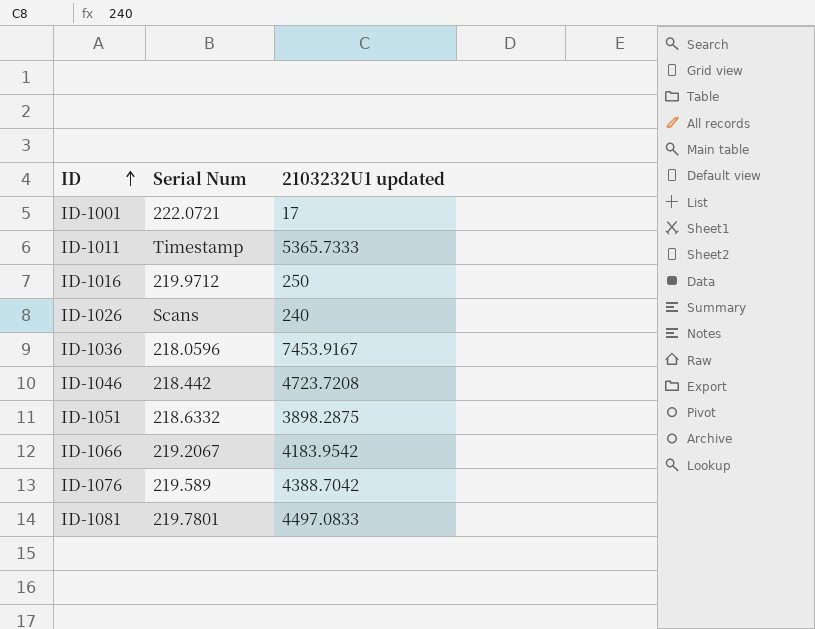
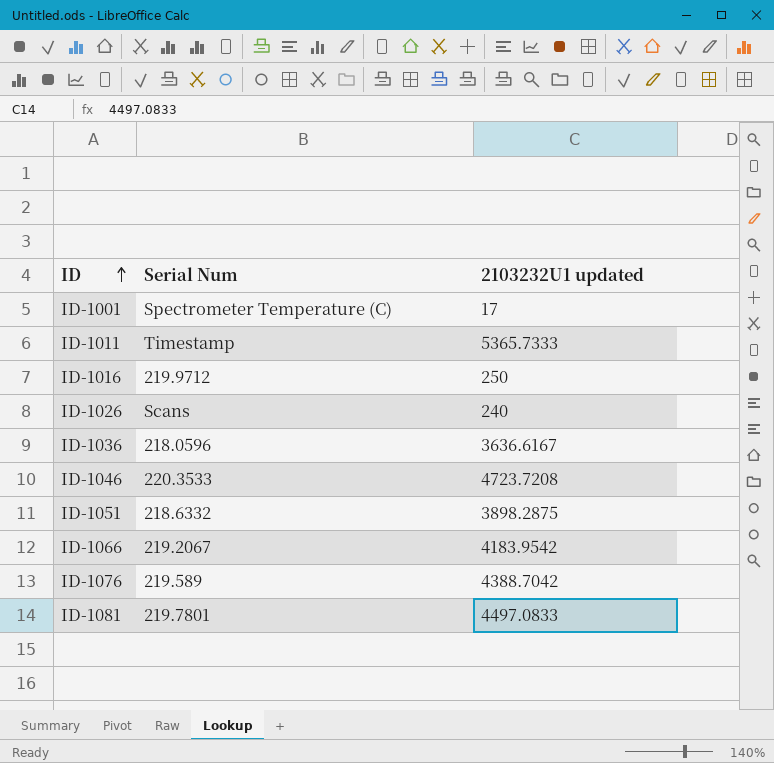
ID-1001 | Serial Num: 222.0721 -> Spectrometer Temperature (C)
ID-1036 | 2103232U1 updated: 7453.9167 -> 3636.6167
ID-1046 | Serial Num: 218.442 -> 220.3533

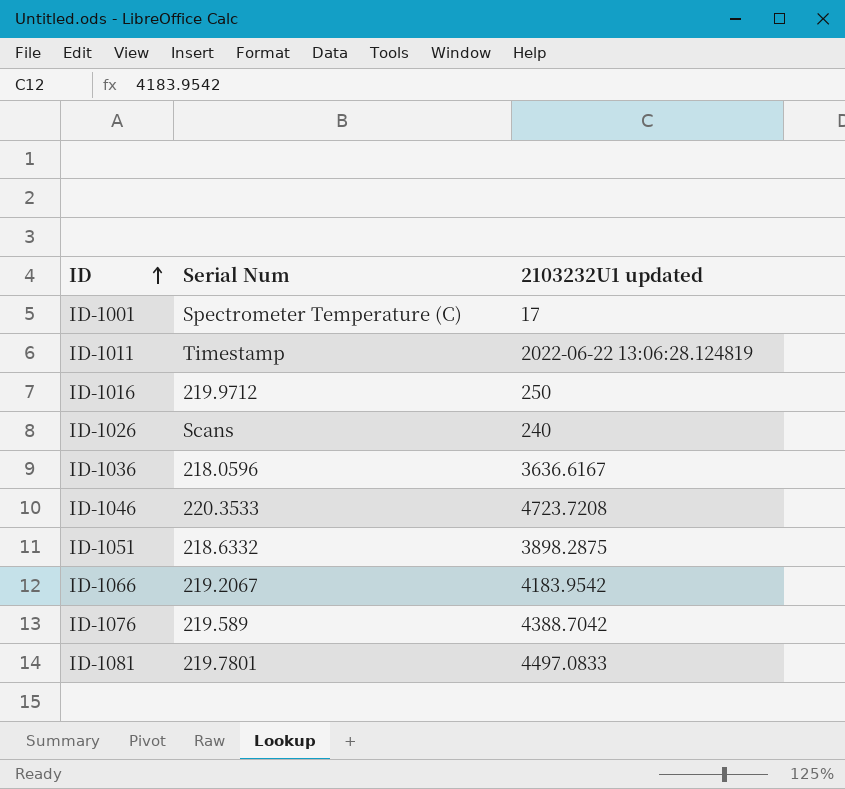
ID-1011 | 2103232U1 updated: 5365.7333 -> 2022-06-22 13:06:28.124819

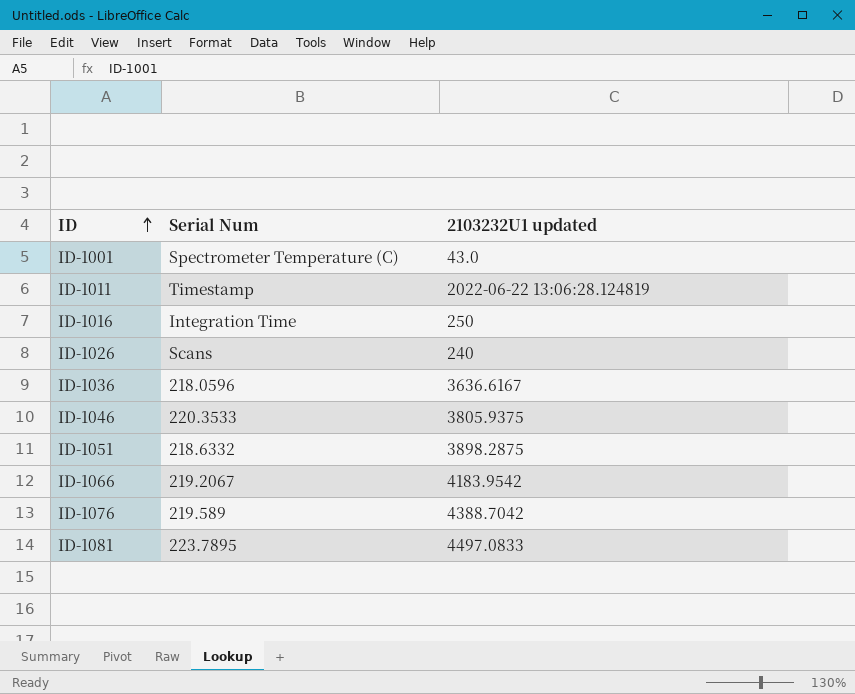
ID-1001 | 2103232U1 updated: 17 -> 43.0
ID-1016 | Serial Num: 219.9712 -> Integration Time
ID-1046 | 2103232U1 updated: 4723.7208 -> 3805.9375
ID-1081 | Serial Num: 219.7801 -> 223.7895

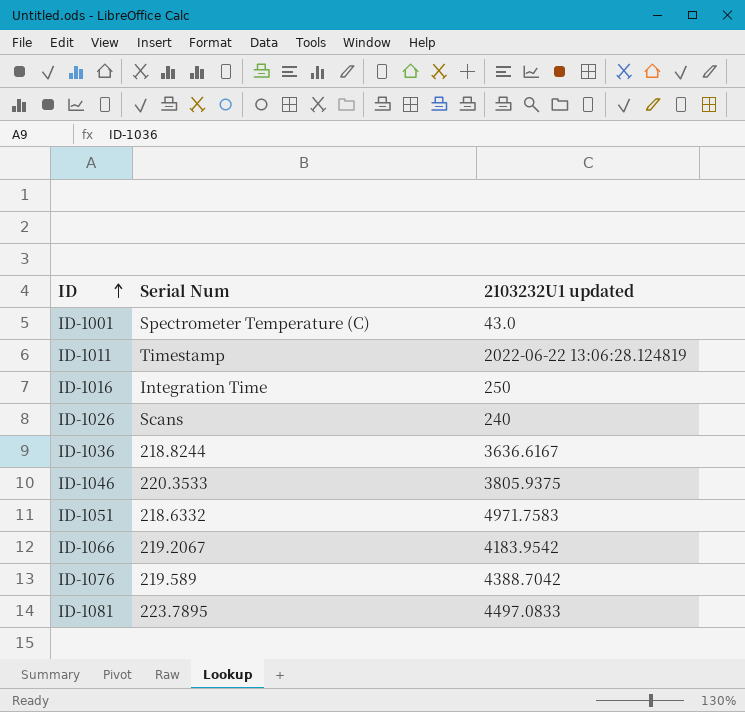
ID-1036 | Serial Num: 218.0596 -> 218.8244
ID-1051 | 2103232U1 updated: 3898.2875 -> 4971.7583

